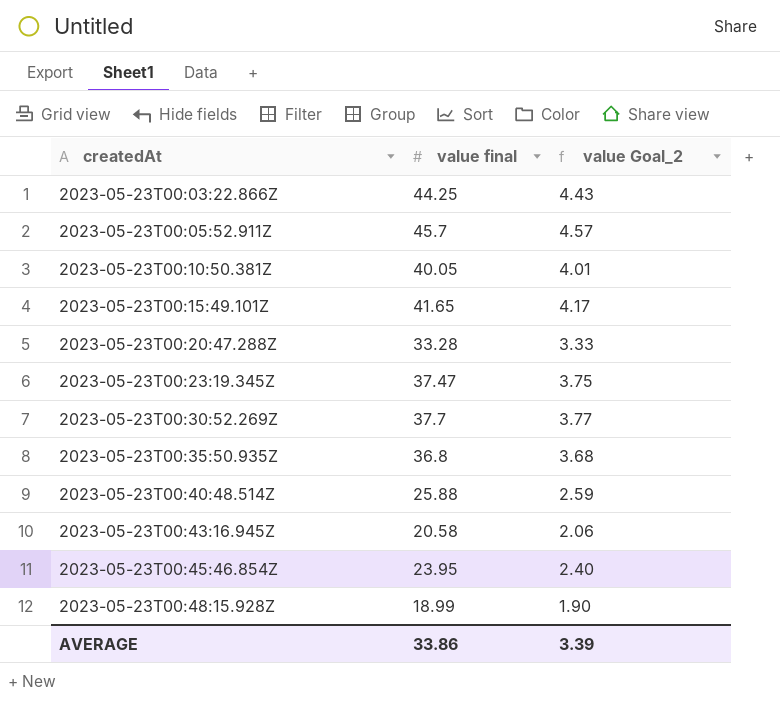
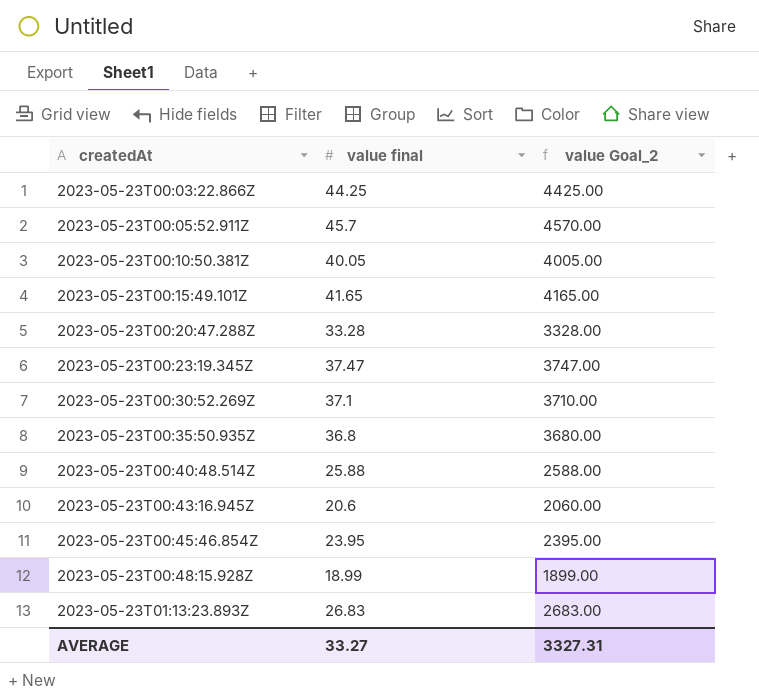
column value Goal_2 | formula: [value final] * 0.1 -> [value final] * 100
2023-05-23T00:30:52.269Z | value final: 37.7 -> 37.1
2023-05-23T00:43:16.945Z | value final: 20.58 -> 20.6
row 2023-05-23T01:13:23.893Z: none -> 26.83 | 2683.00
AVERAGE | value final: 33.86 -> 33.27
AVERAGE | value Goal_2: 3.39 -> 3327.31

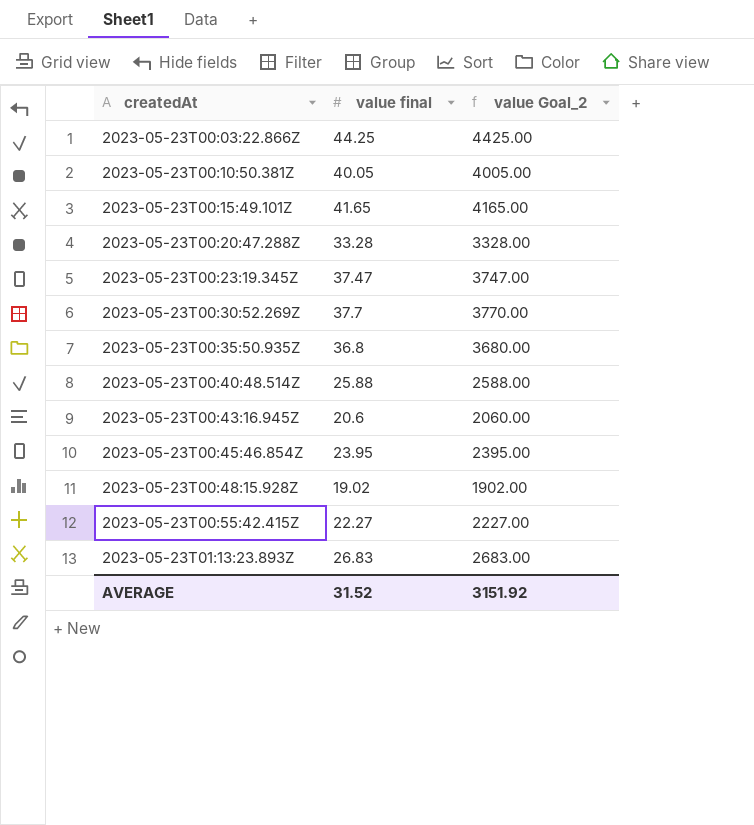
row 2023-05-23T00:05:52.911Z: 45.7 | 4570.00 -> none
2023-05-23T00:30:52.269Z | value final: 37.1 -> 37.7
2023-05-23T00:30:52.269Z | value Goal_2: 3710.00 -> 3770.00
2023-05-23T00:48:15.928Z | value final: 18.99 -> 19.02
2023-05-23T00:48:15.928Z | value Goal_2: 1899.00 -> 1902.00
row 2023-05-23T00:55:42.415Z: none -> 22.27 | 2227.00
AVERAGE | value final: 33.27 -> 31.52
AVERAGE | value Goal_2: 3327.31 -> 3151.92

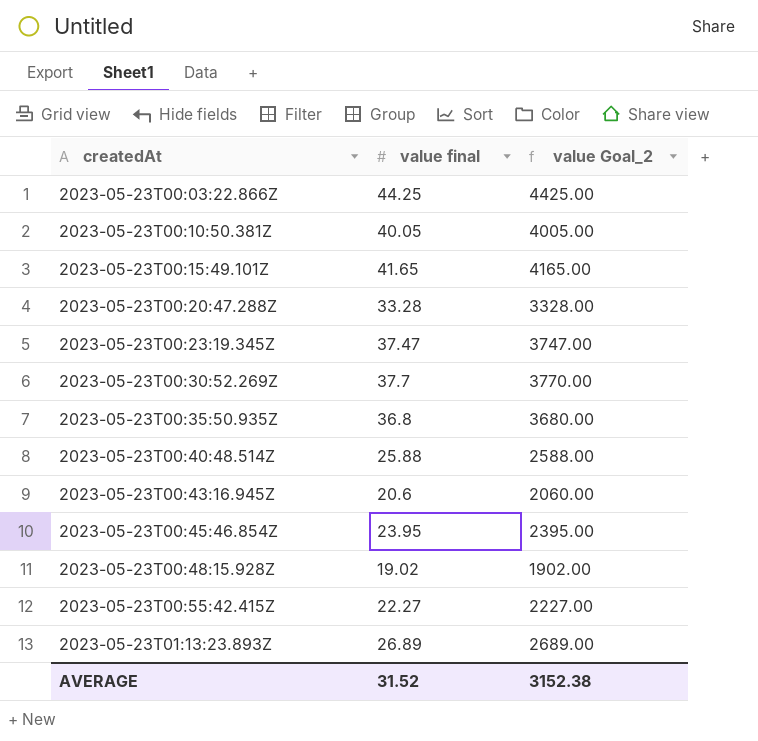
2023-05-23T01:13:23.893Z | value final: 26.83 -> 26.89
2023-05-23T01:13:23.893Z | value Goal_2: 2683.00 -> 2689.00
AVERAGE | value Goal_2: 3151.92 -> 3152.38

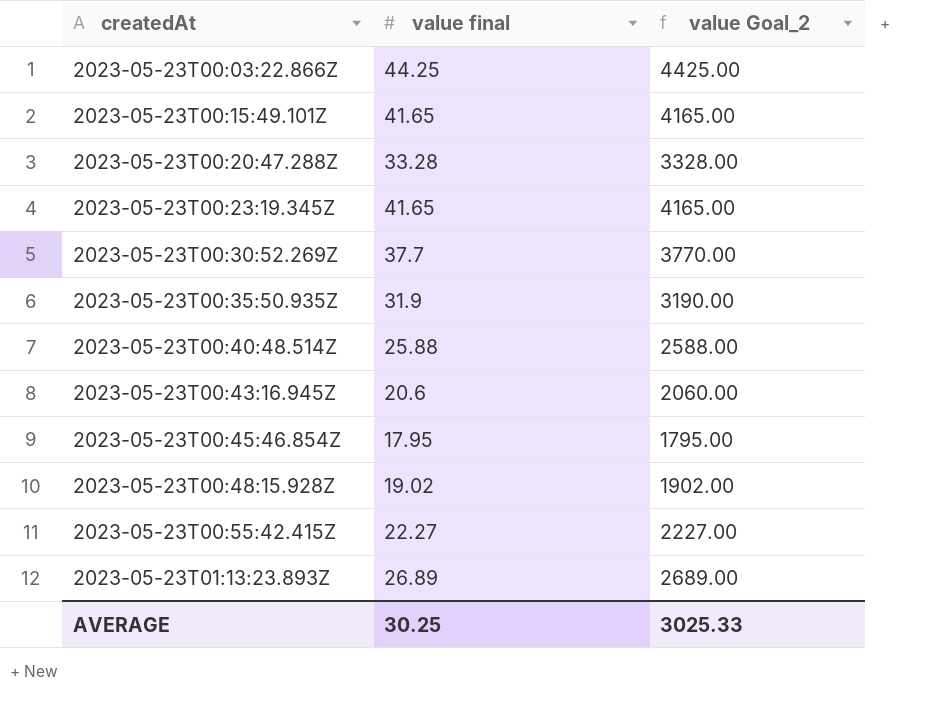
row 2023-05-23T00:10:50.381Z: 40.05 | 4005.00 -> none
2023-05-23T00:23:19.345Z | value final: 37.47 -> 41.65
2023-05-23T00:23:19.345Z | value Goal_2: 3747.00 -> 4165.00
2023-05-23T00:35:50.935Z | value final: 36.8 -> 31.9
2023-05-23T00:35:50.935Z | value Goal_2: 3680.00 -> 3190.00
2023-05-23T00:45:46.854Z | value final: 23.95 -> 17.95
2023-05-23T00:45:46.854Z | value Goal_2: 2395.00 -> 1795.00
AVERAGE | value final: 31.52 -> 30.25
AVERAGE | value Goal_2: 3152.38 -> 3025.33

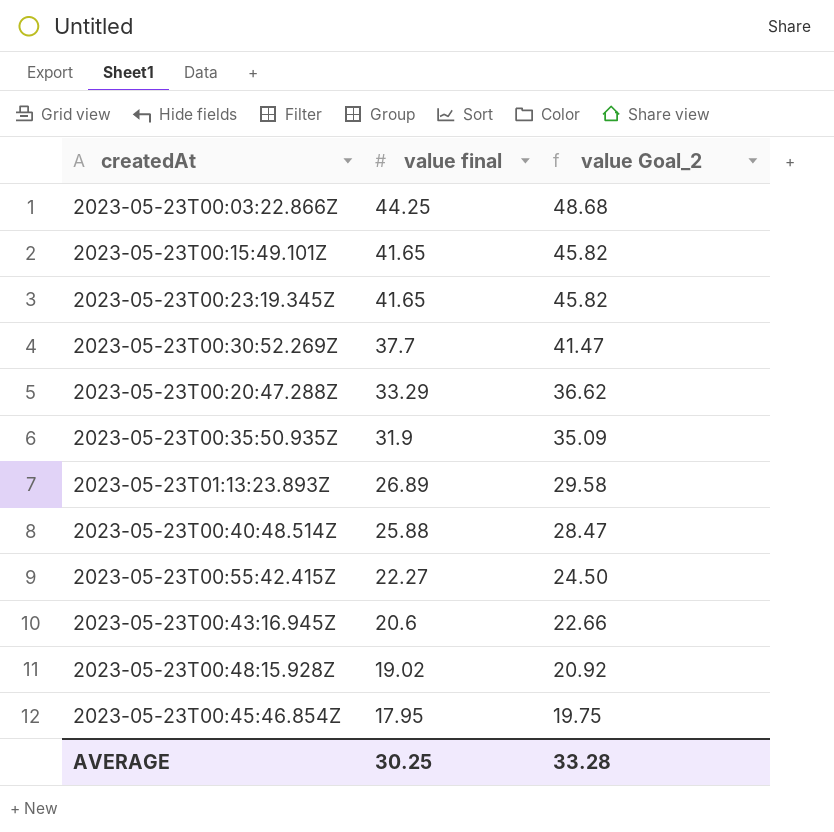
row order: createdAt ascending -> value final descending
column value Goal_2 | formula: [value final] * 100 -> [value final] * 1.1
2023-05-23T00:20:47.288Z | value final: 33.28 -> 33.29
AVERAGE | value Goal_2: 3025.33 -> 33.28

